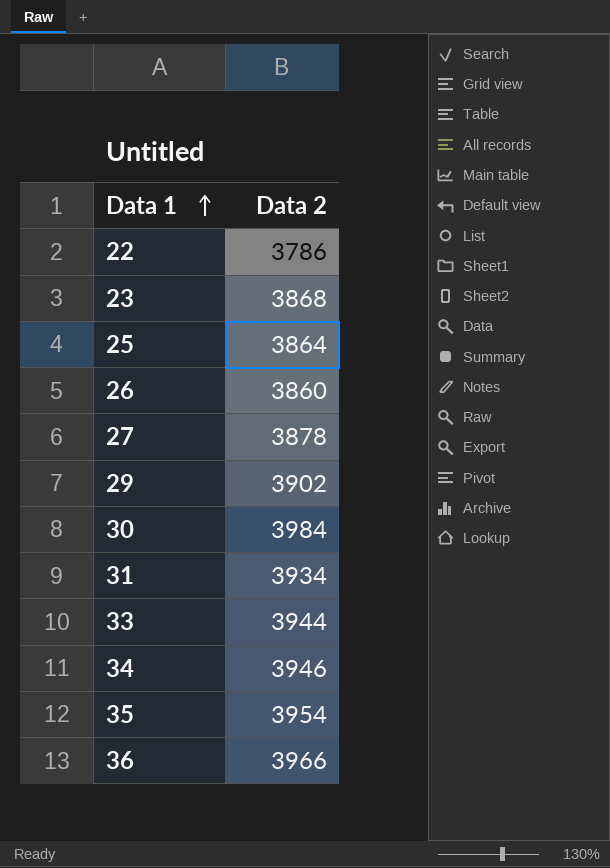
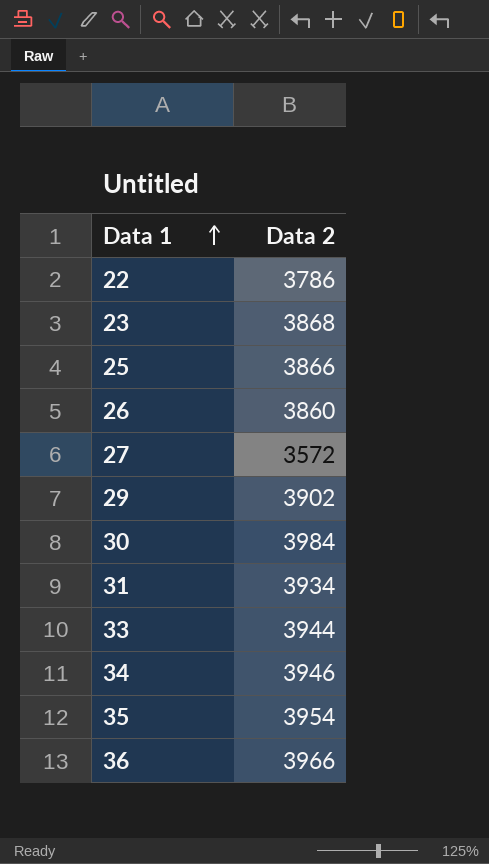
25 | Data 2: 3864 -> 3866
27 | Data 2: 3878 -> 3572

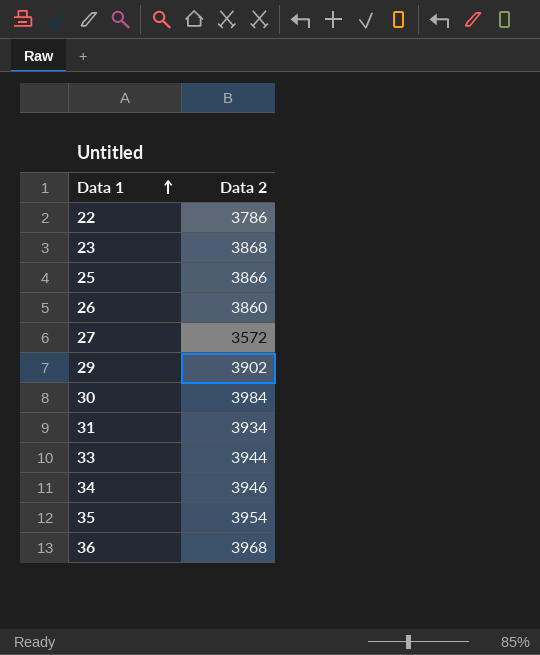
36 | Data 2: 3966 -> 3968

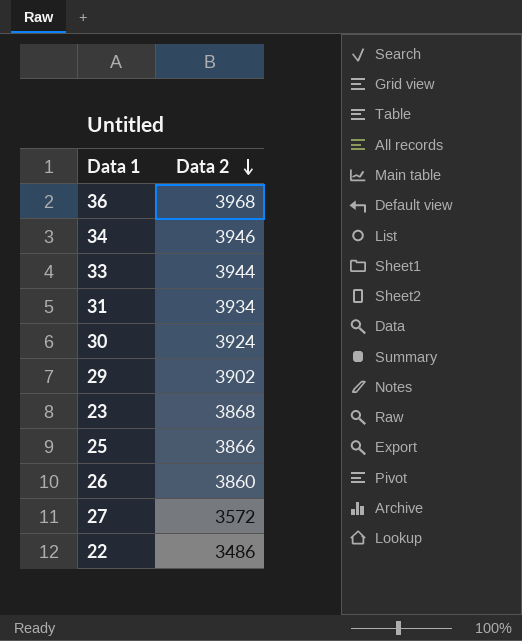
row order: Data 1 ascending -> Data 2 descending
row 35: 3954 -> none
30 | Data 2: 3984 -> 3924
22 | Data 2: 3786 -> 3486

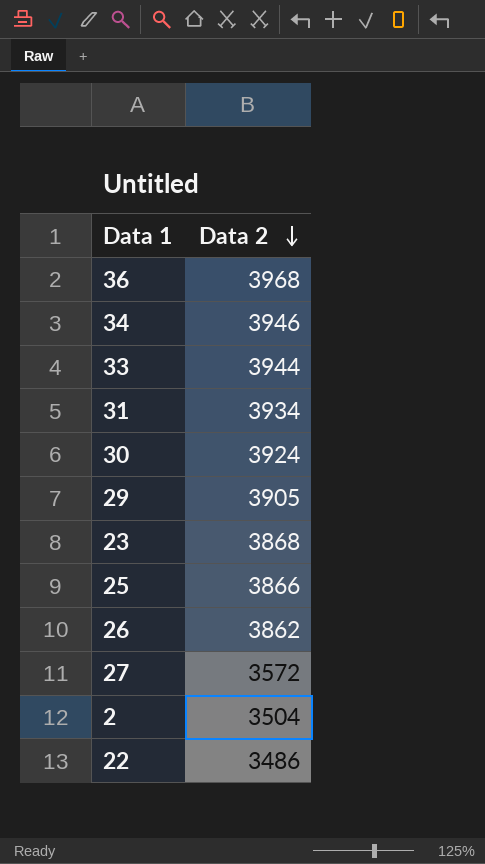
29 | Data 2: 3902 -> 3905
26 | Data 2: 3860 -> 3862
row 2: none -> 3504

